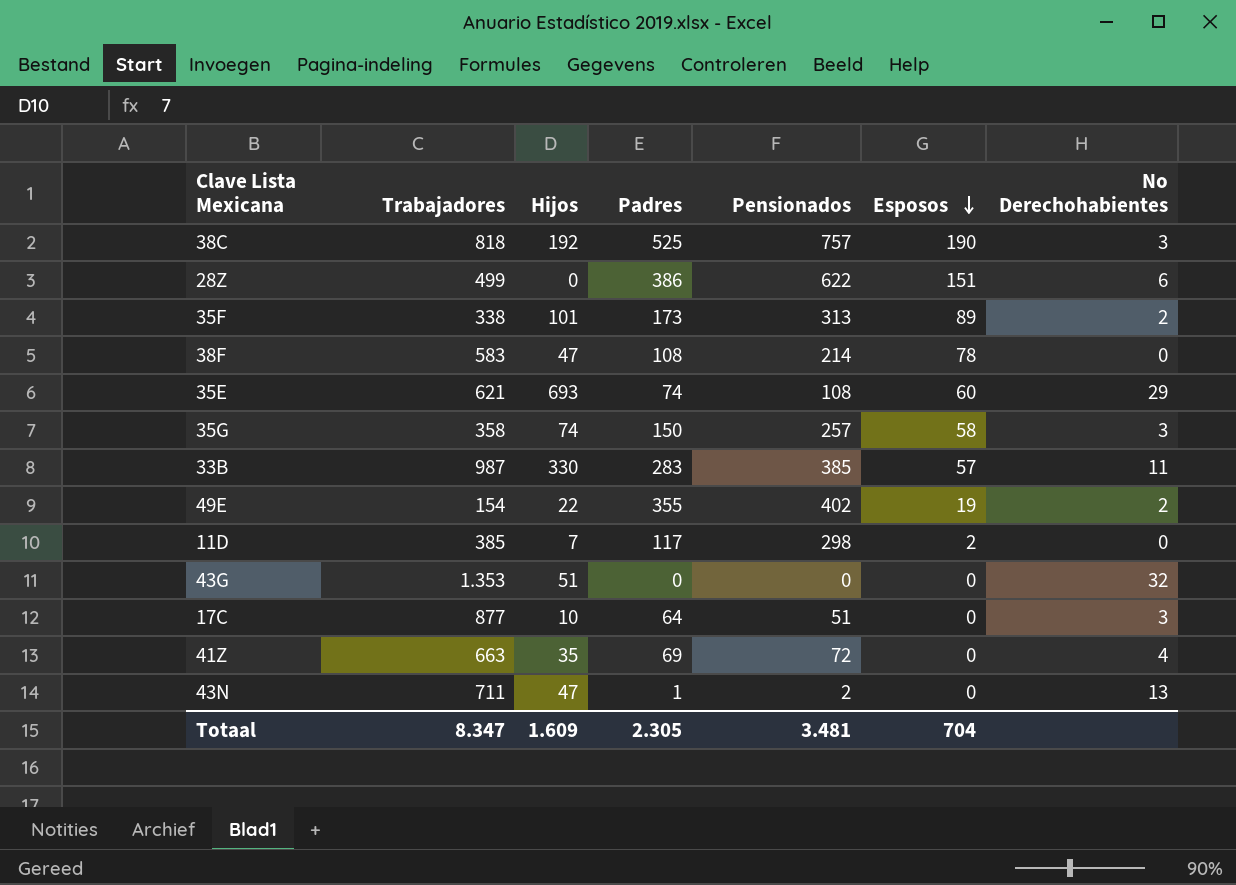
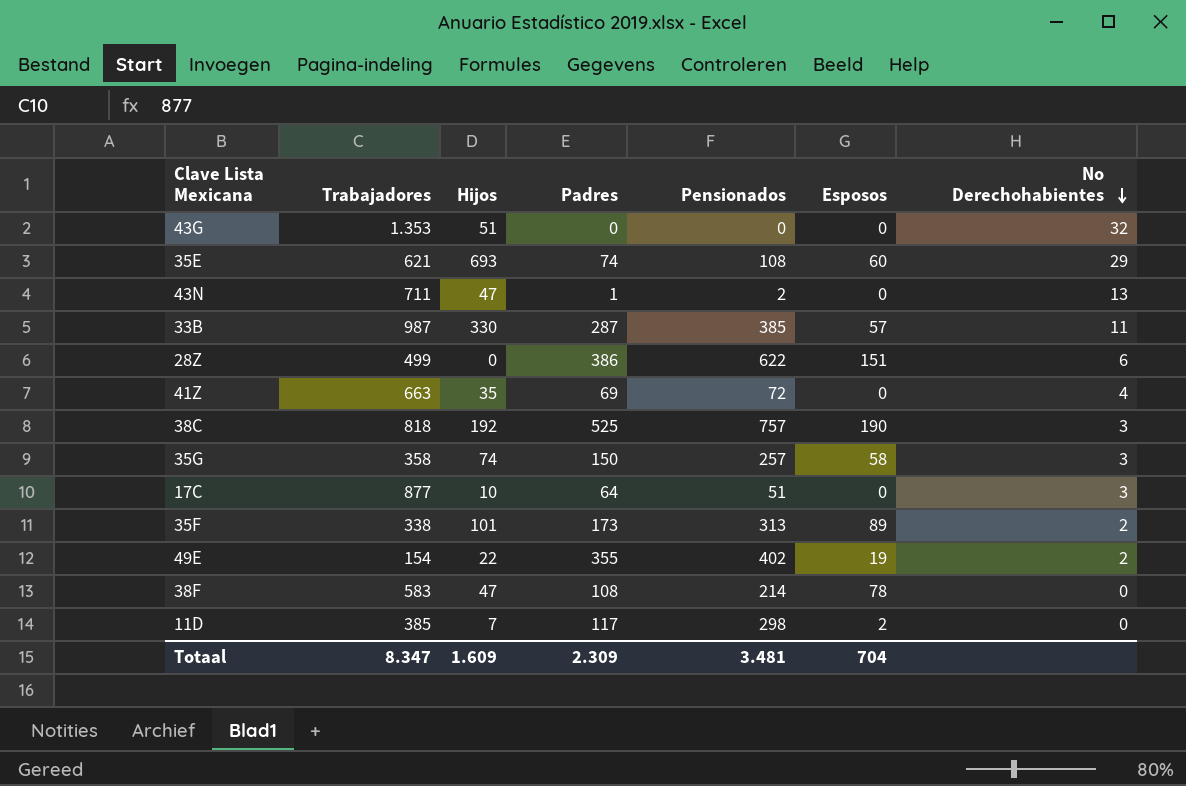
row order: Esposos descending -> No Derechohabientes descending
33B | Padres: 283 -> 287
Totaal | Padres: 2.305 -> 2.309

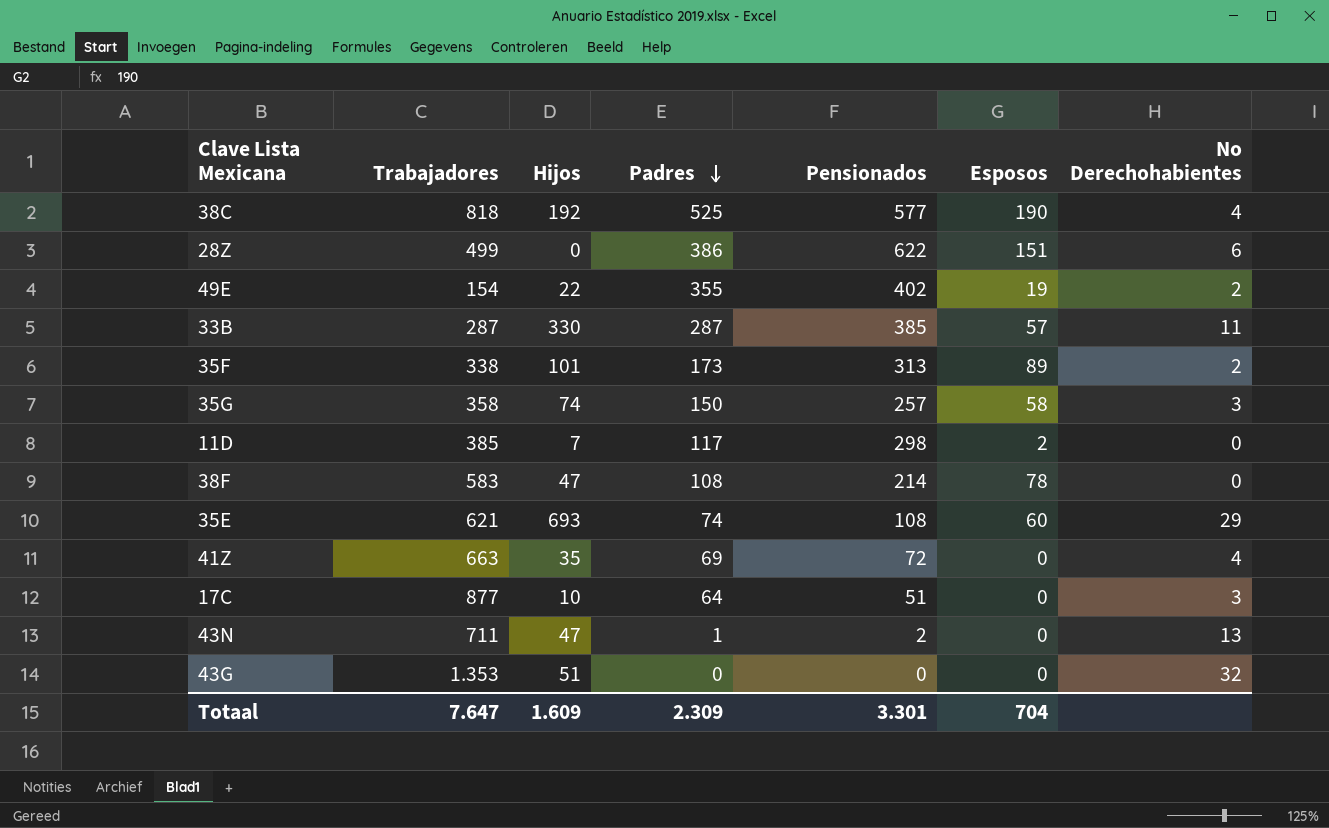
row order: No Derechohabientes descending -> Padres descending
38C | Pensionados: 757 -> 577
38C | No Derechohabientes: 3 -> 4
33B | Trabajadores: 987 -> 287
Totaal | Trabajadores: 8.347 -> 7.647
Totaal | Pensionados: 3.481 -> 3.301

